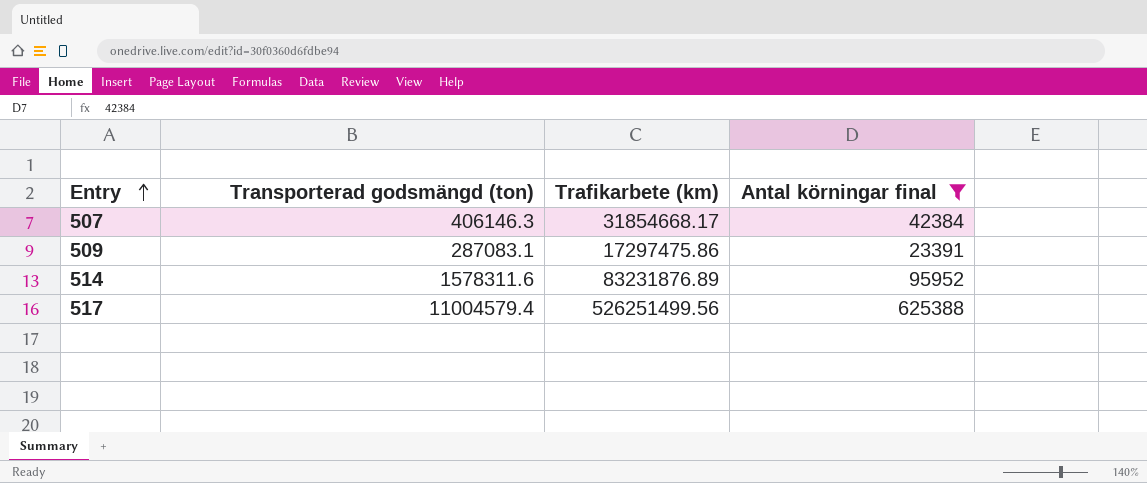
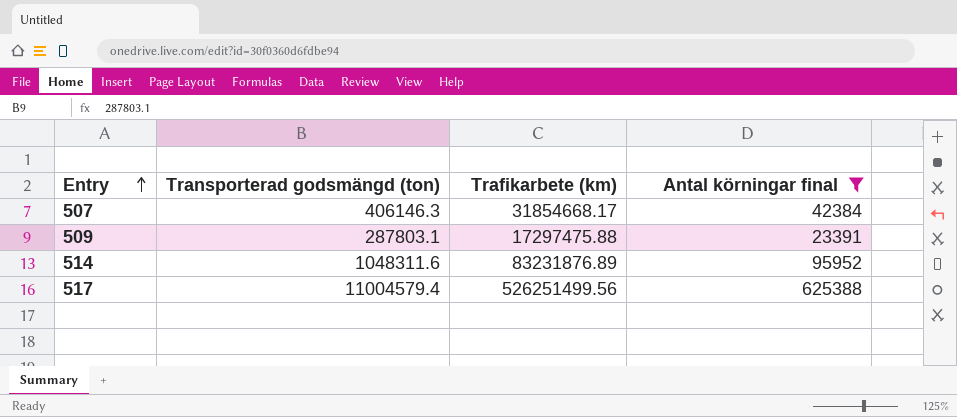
509 | Transporterad godsmängd (ton): 287083.1 -> 287803.1
509 | Trafikarbete (km): 17297475.86 -> 17297475.88
514 | Transporterad godsmängd (ton): 1578311.6 -> 1048311.6

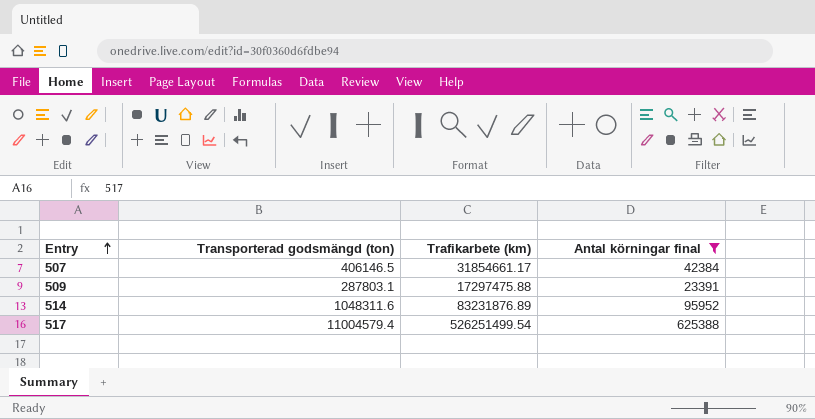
507 | Transporterad godsmängd (ton): 406146.3 -> 406146.5
507 | Trafikarbete (km): 31854668.17 -> 31854661.17
517 | Trafikarbete (km): 526251499.56 -> 526251499.54

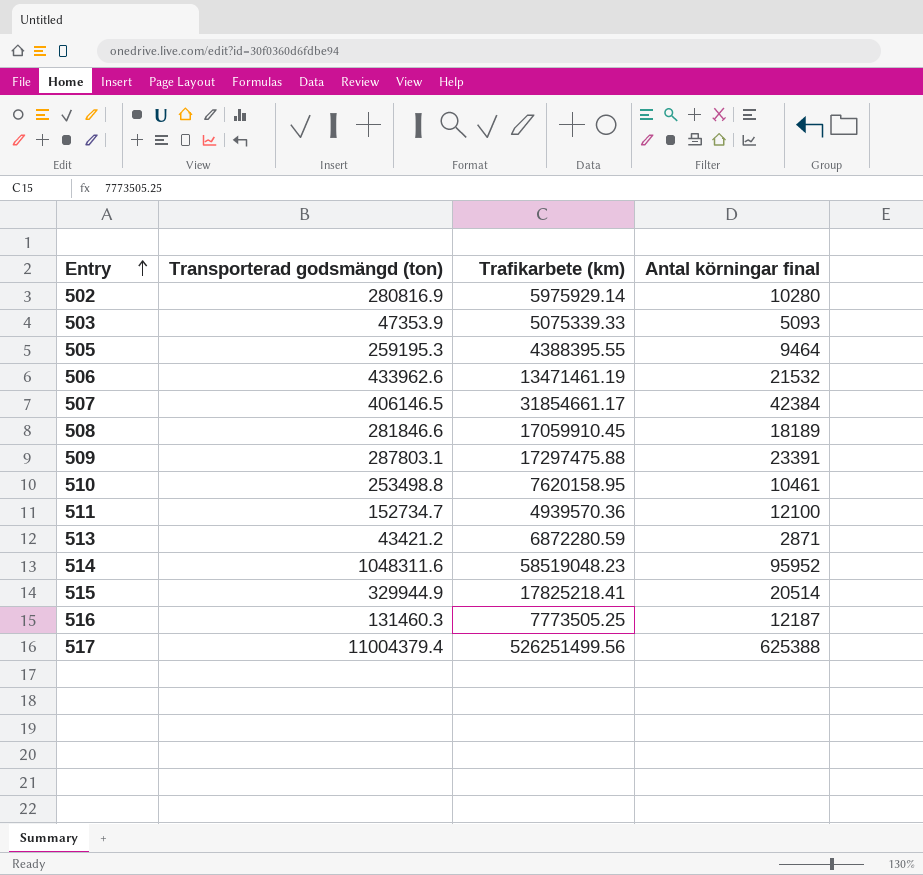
filter: Antal körningar final >= 23391 -> none
514 | Trafikarbete (km): 83231876.89 -> 58519048.23
517 | Transporterad godsmängd (ton): 11004579.4 -> 11004379.4
517 | Trafikarbete (km): 526251499.54 -> 526251499.56

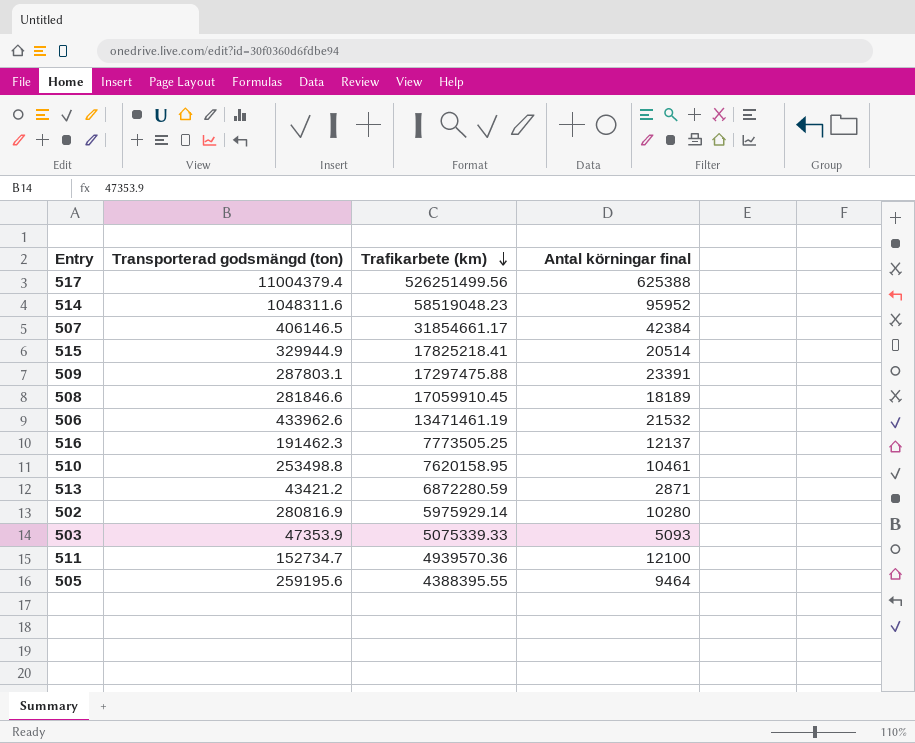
row order: Entry ascending -> Trafikarbete (km) descending
516 | Transporterad godsmängd (ton): 131460.3 -> 191462.3
516 | Antal körningar final: 12187 -> 12137
505 | Transporterad godsmängd (ton): 259195.3 -> 259195.6

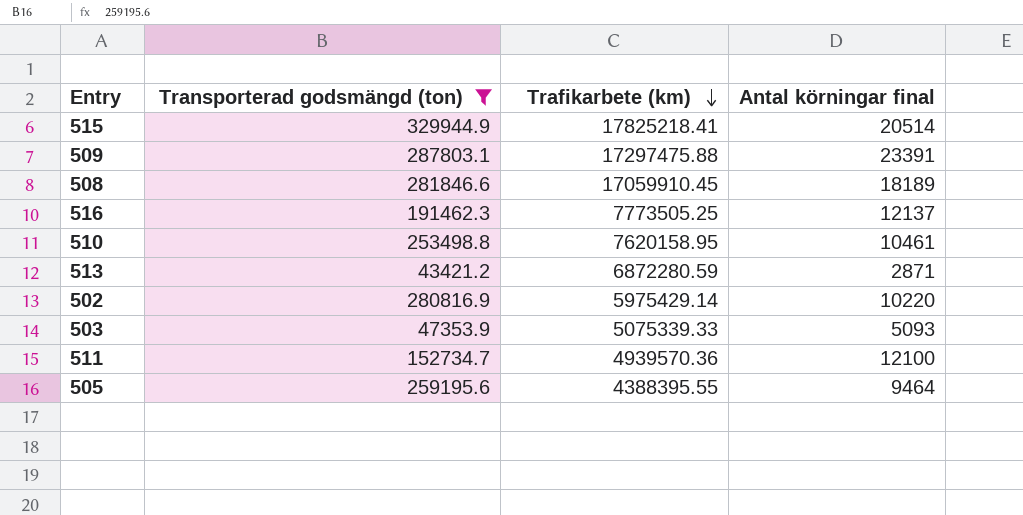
filter: none -> Transporterad godsmängd (ton) <= 329944.9
502 | Trafikarbete (km): 5975929.14 -> 5975429.14
502 | Antal körningar final: 10280 -> 10220

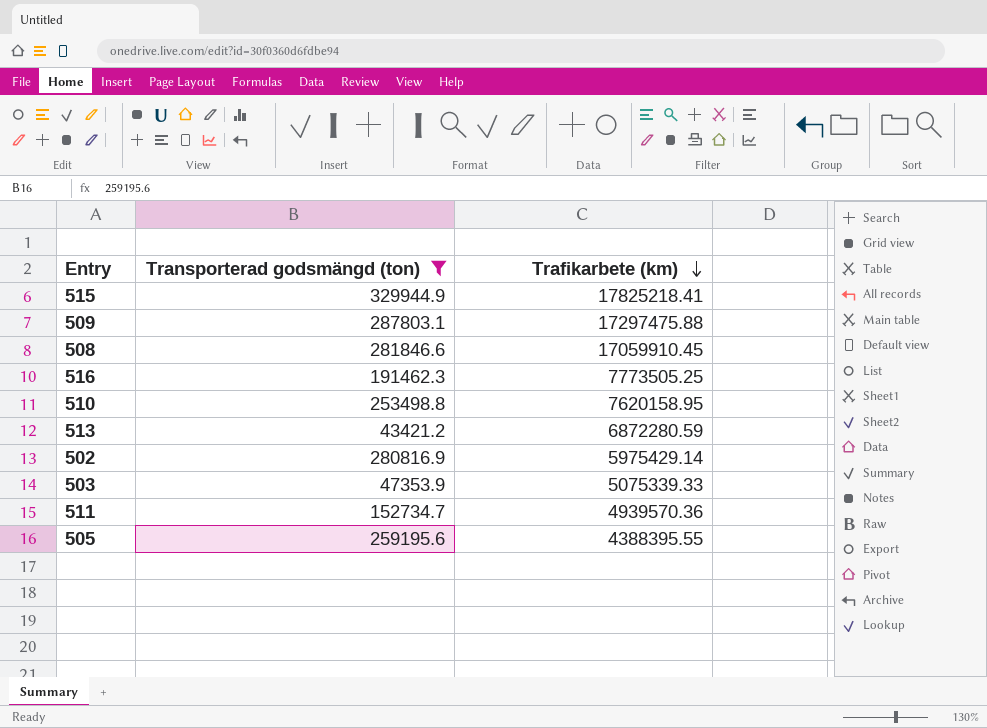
column Antal körningar final | position: 4 -> none

